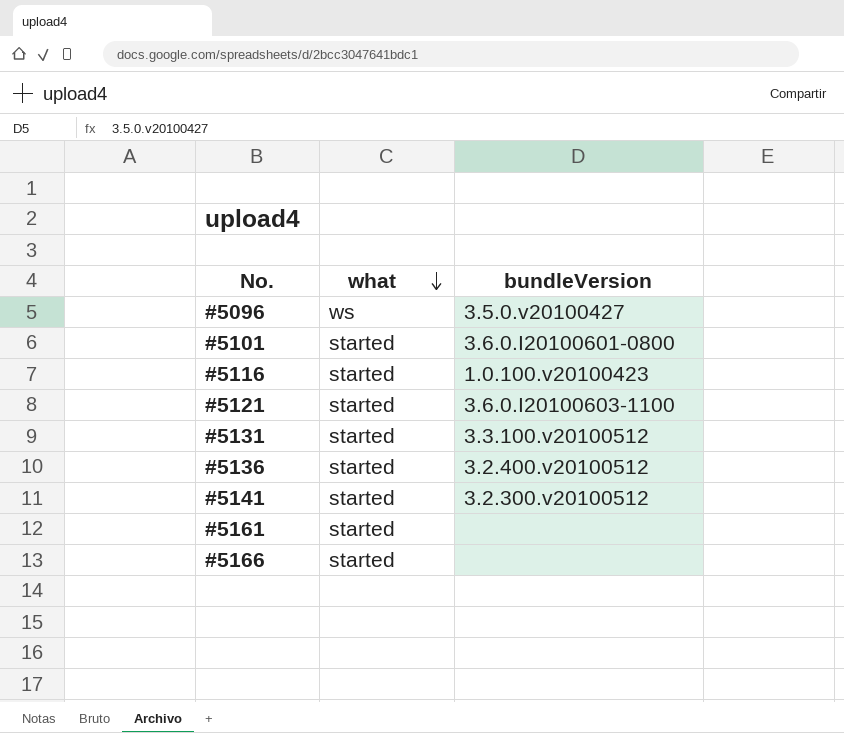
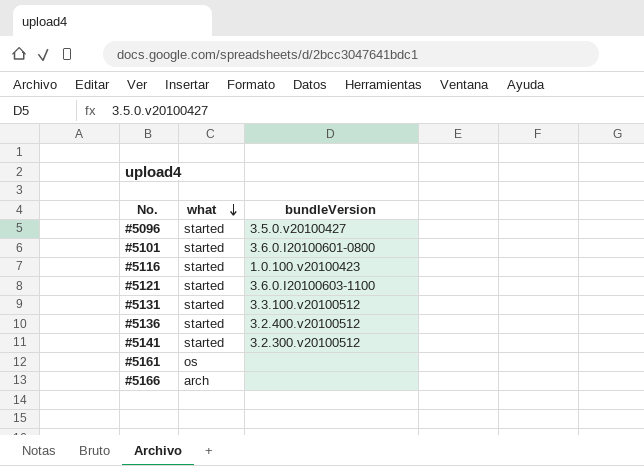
#5096 | what: ws -> started
#5161 | what: started -> os
#5166 | what: started -> arch

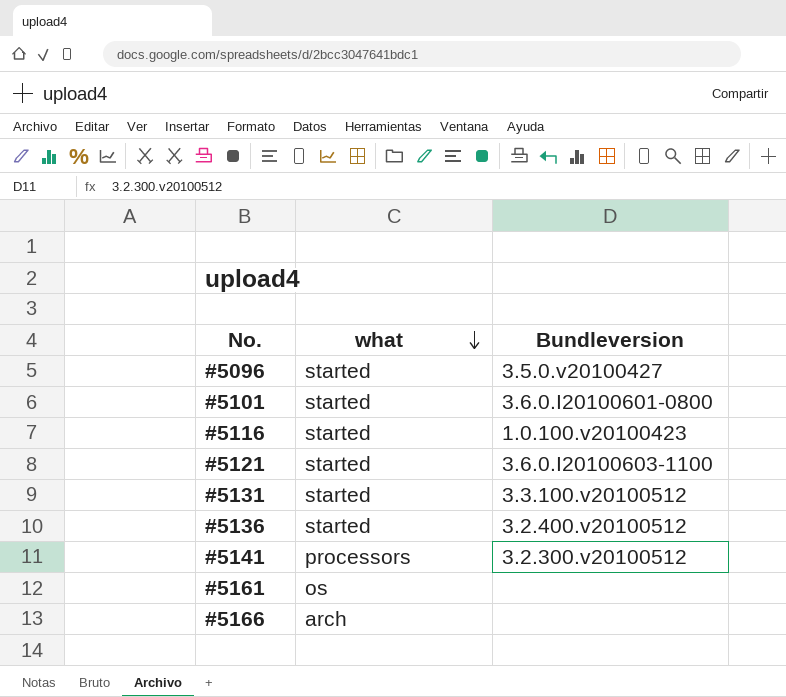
column name: bundleVersion -> Bundleversion
#5141 | what: started -> processors

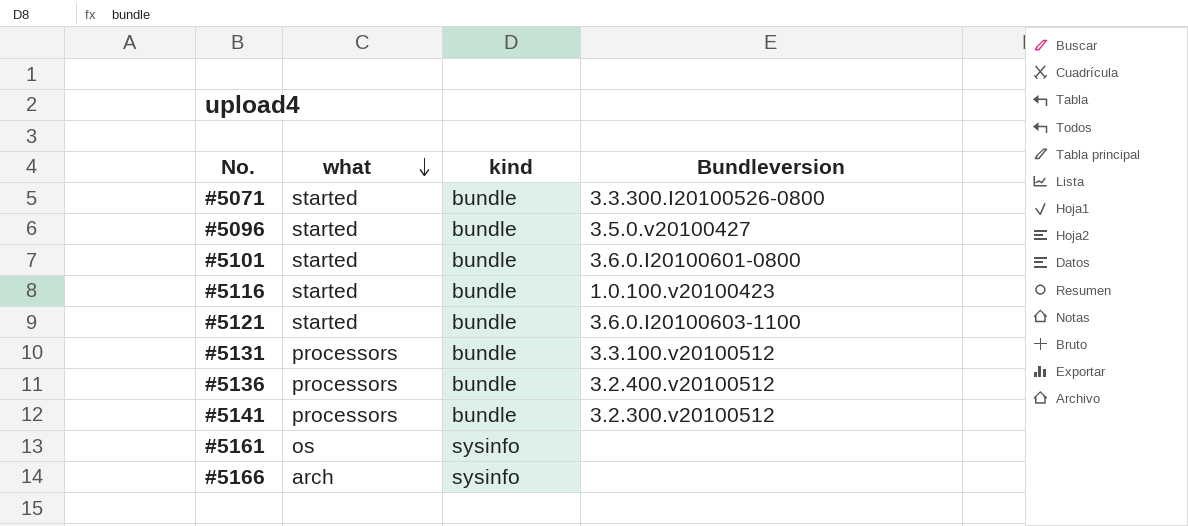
column kind | position: none -> 3
row #5071: none -> started | bundle | 3.3.300.I20100526-0800
#5131 | what: started -> processors
#5136 | what: started -> processors

